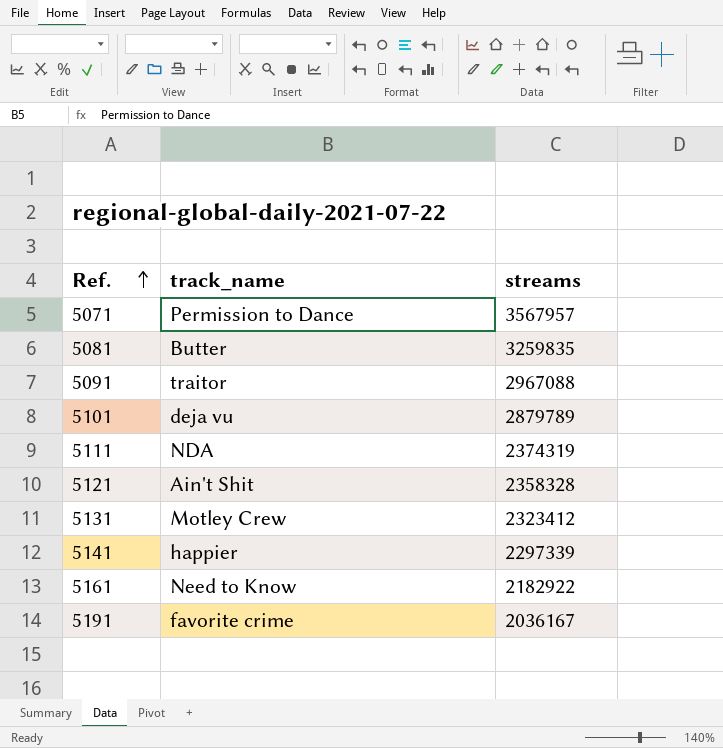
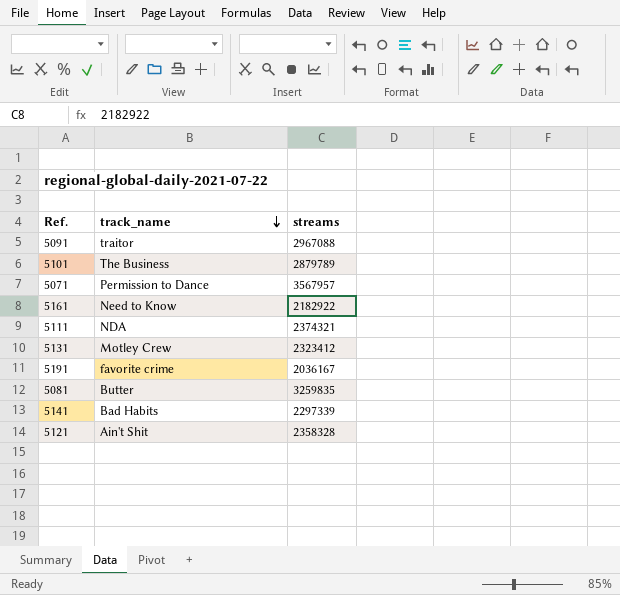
row order: Ref. ascending -> track_name descending
5101 | track_name: deja vu -> The Business
5111 | streams: 2374319 -> 2374321
5141 | track_name: happier -> Bad Habits

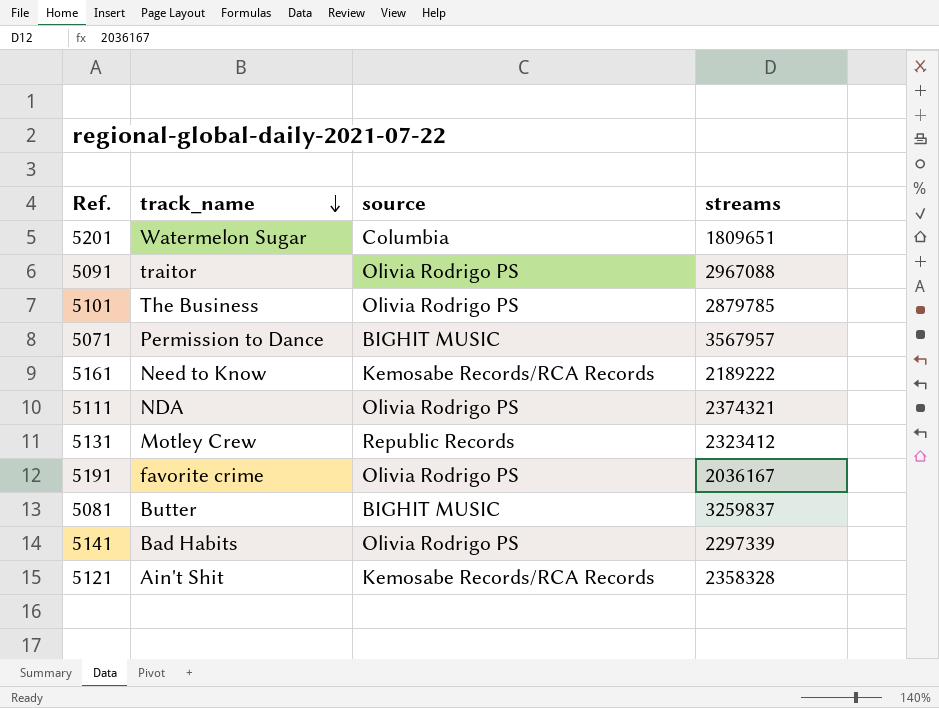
column source | position: none -> 3
row 5201: none -> Watermelon Sugar | Columbia | 1809651
5101 | streams: 2879789 -> 2879785
5161 | streams: 2182922 -> 2189222
5081 | streams: 3259835 -> 3259837

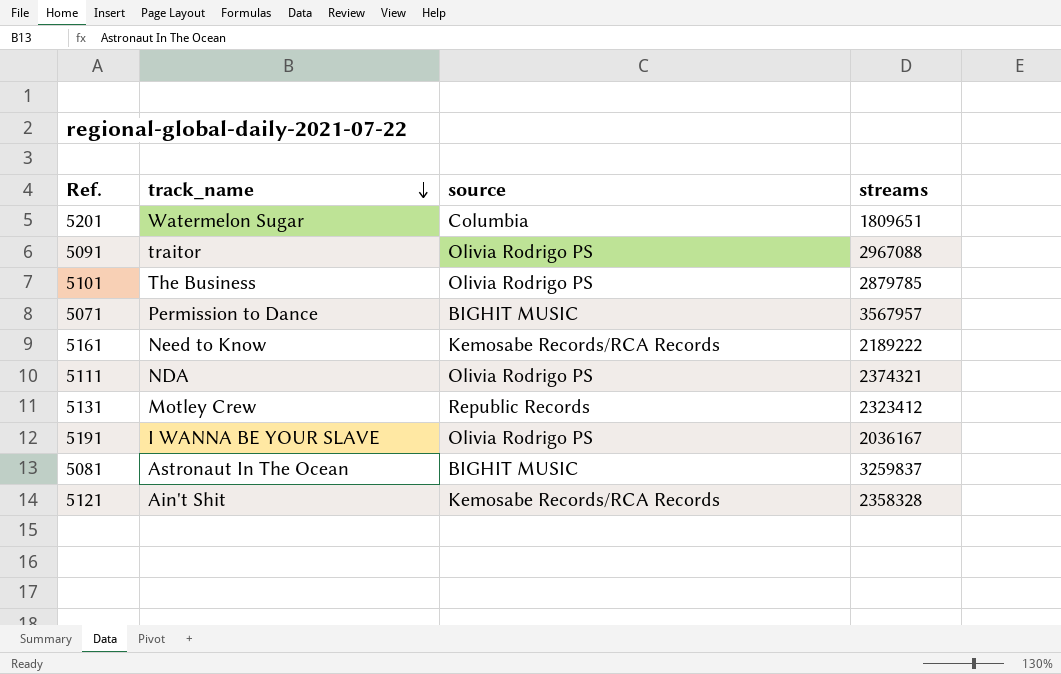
row 5141: Bad Habits | Olivia Rodrigo PS | 2297339 -> none
5191 | track_name: favorite crime -> I WANNA BE YOUR SLAVE
5081 | track_name: Butter -> Astronaut In The Ocean

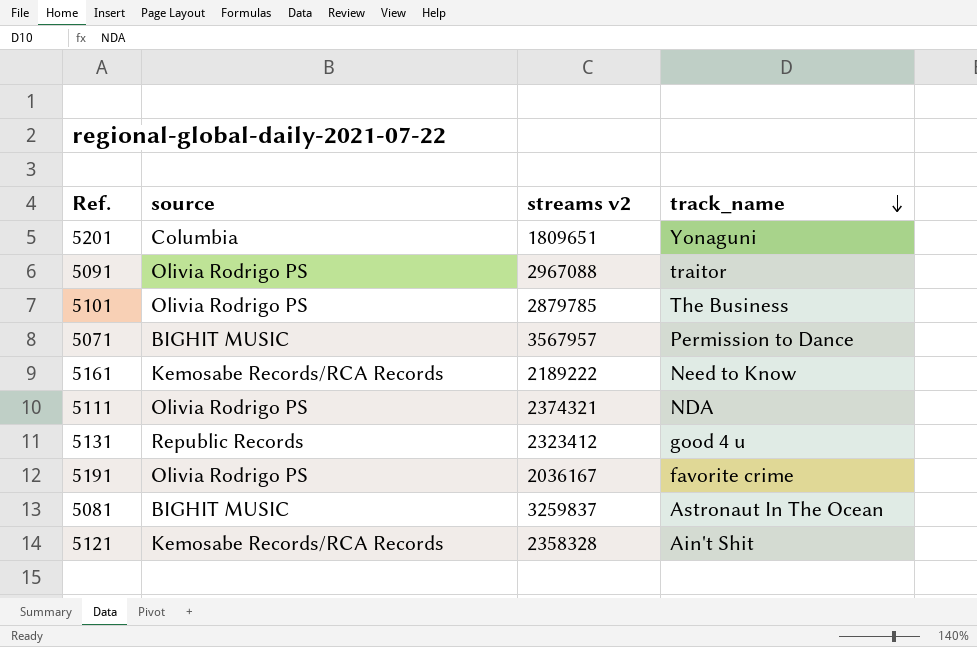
column name: streams -> streams v2
column track_name | position: 2 -> 4
5201 | track_name: Watermelon Sugar -> Yonaguni
5131 | track_name: Motley Crew -> good 4 u
5191 | track_name: I WANNA BE YOUR SLAVE -> favorite crime

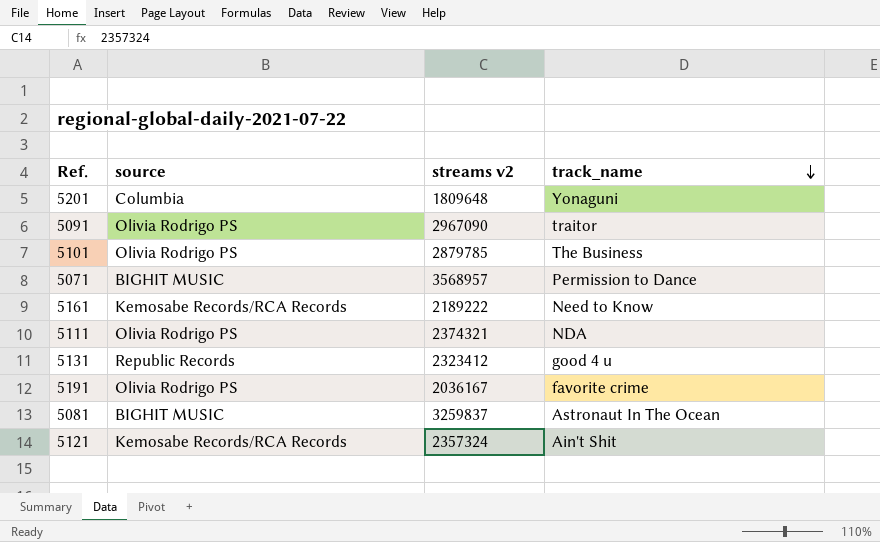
5201 | streams v2: 1809651 -> 1809648
5091 | streams v2: 2967088 -> 2967090
5071 | streams v2: 3567957 -> 3568957
5121 | streams v2: 2358328 -> 2357324

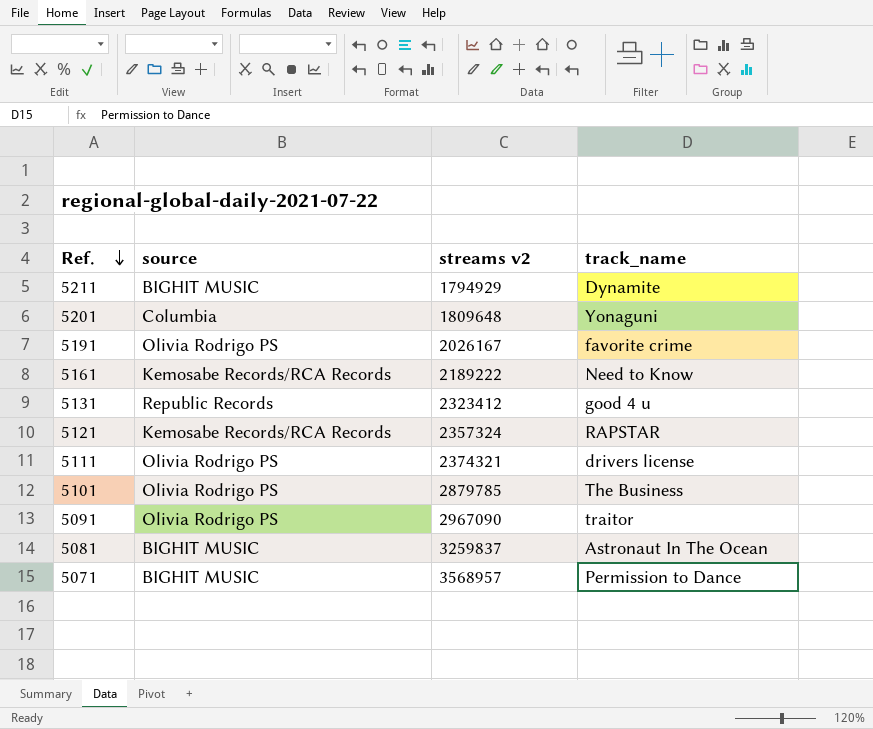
row order: track_name descending -> Ref. descending
row 5211: none -> BIGHIT MUSIC | 1794929 | Dynamite
5191 | streams v2: 2036167 -> 2026167
5121 | track_name: Ain't Shit -> RAPSTAR
5111 | track_name: NDA -> drivers license

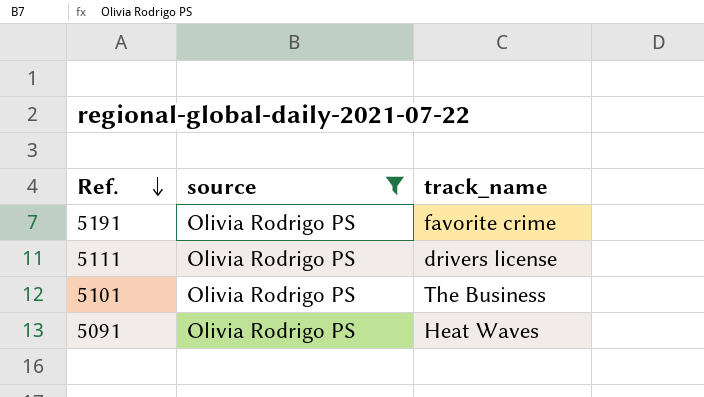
filter: none -> source = Olivia Rodrigo PS
column streams v2 | position: 3 -> none
5091 | track_name: traitor -> Heat Waves

